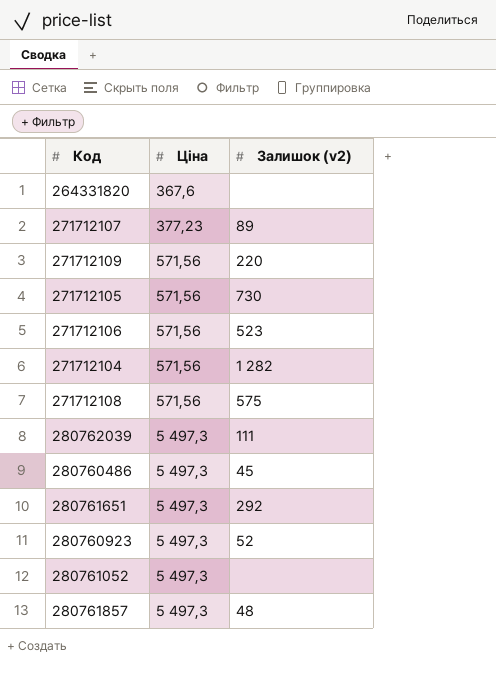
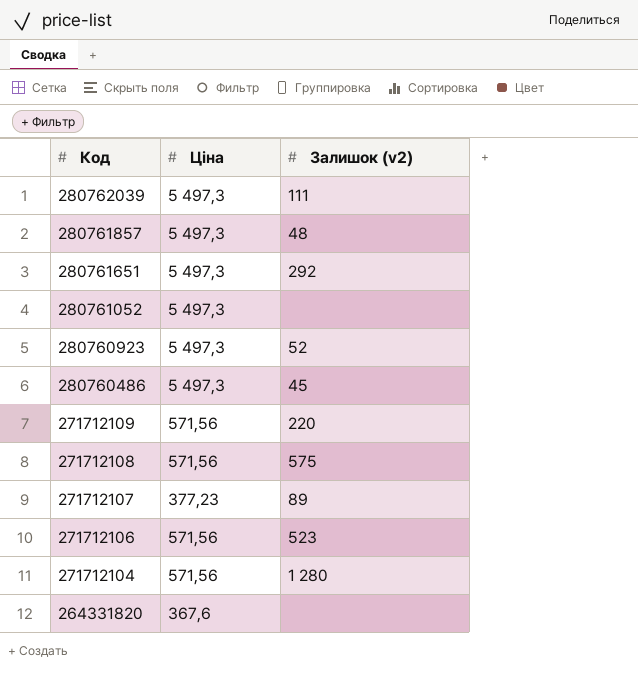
row order: Ціна ascending -> Код descending
row 271712105: 571,56 | 730 -> none
271712104 | Залишок (v2): 1 282 -> 1 280

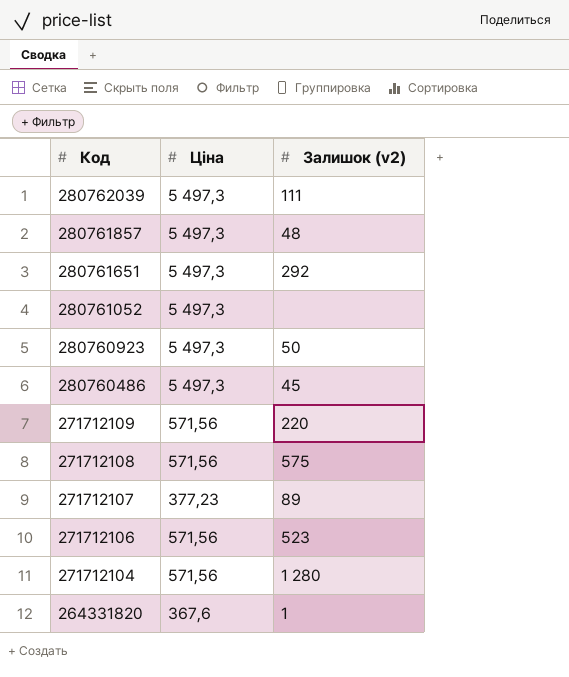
280760923 | Залишок (v2): 52 -> 50
264331820 | Залишок (v2): none -> 1

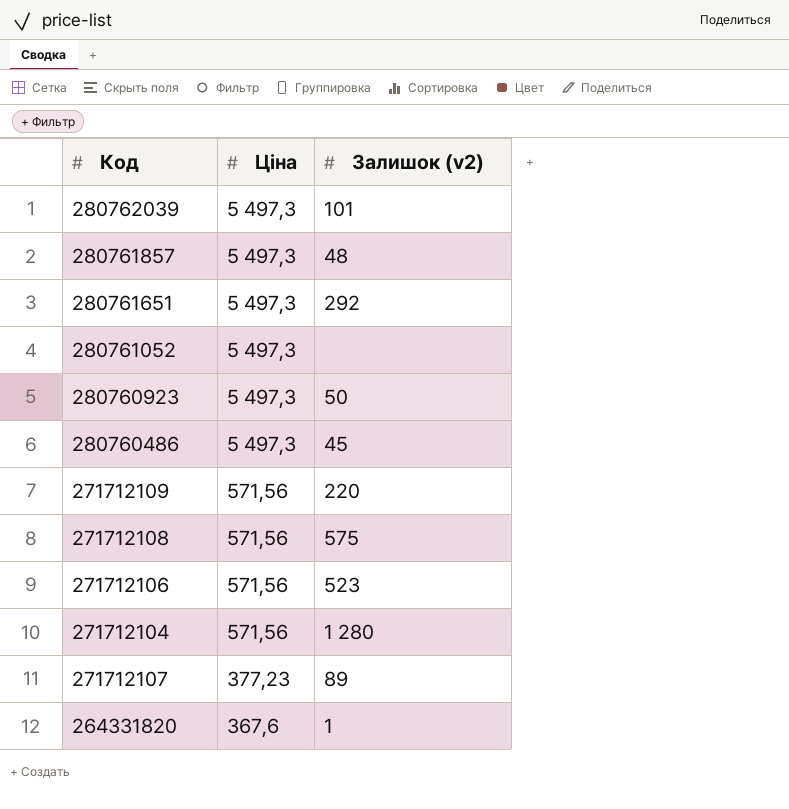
row order: Код descending -> Ціна descending
280762039 | Залишок (v2): 111 -> 101

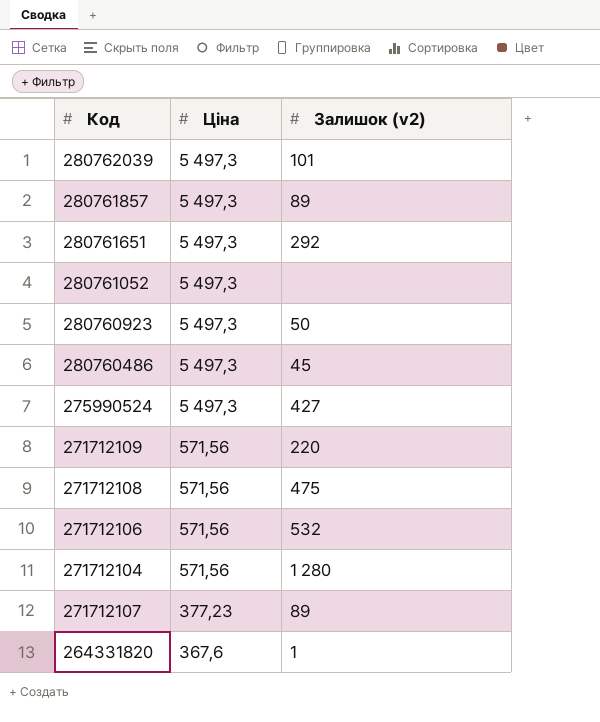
280761857 | Залишок (v2): 48 -> 89
row 275990524: none -> 5 497,3 | 427
271712108 | Залишок (v2): 575 -> 475
271712106 | Залишок (v2): 523 -> 532

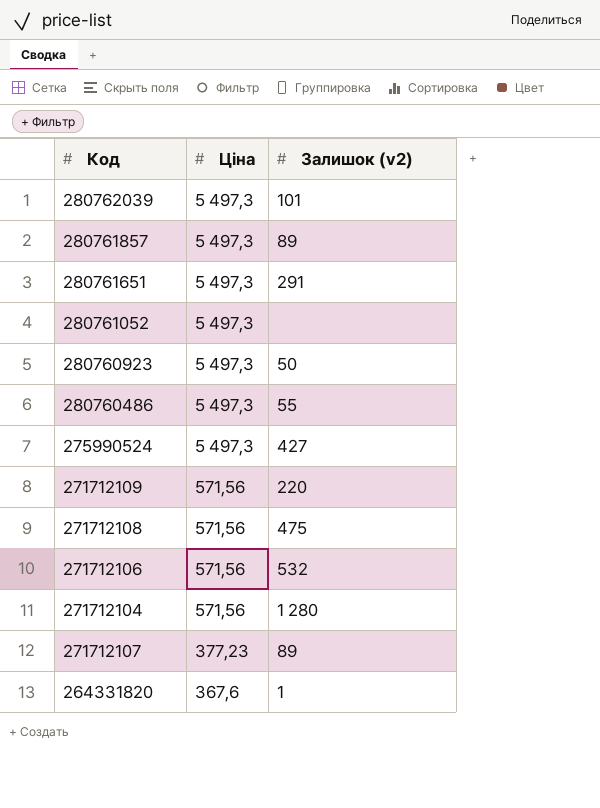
280761651 | Залишок (v2): 292 -> 291
280760486 | Залишок (v2): 45 -> 55

